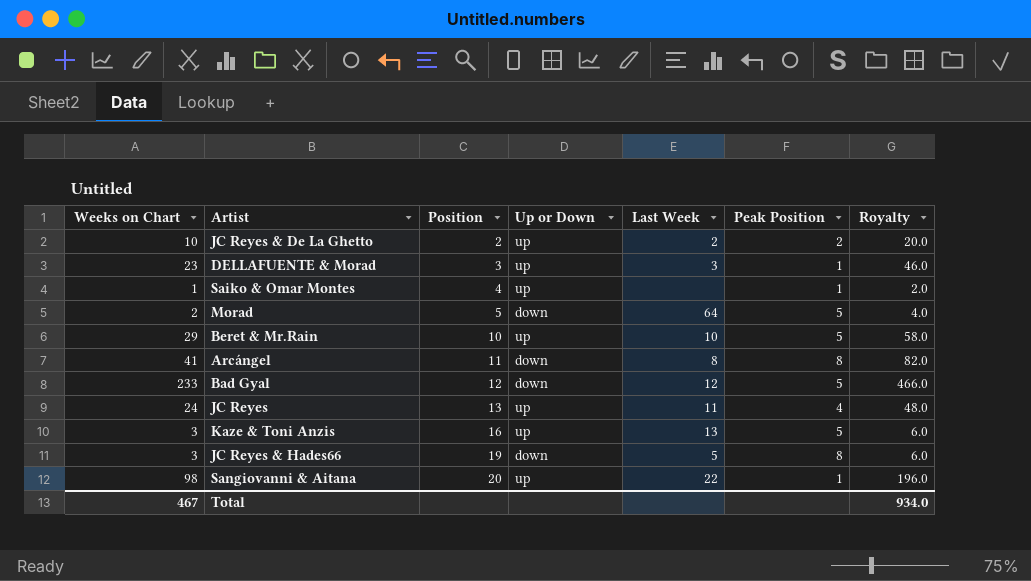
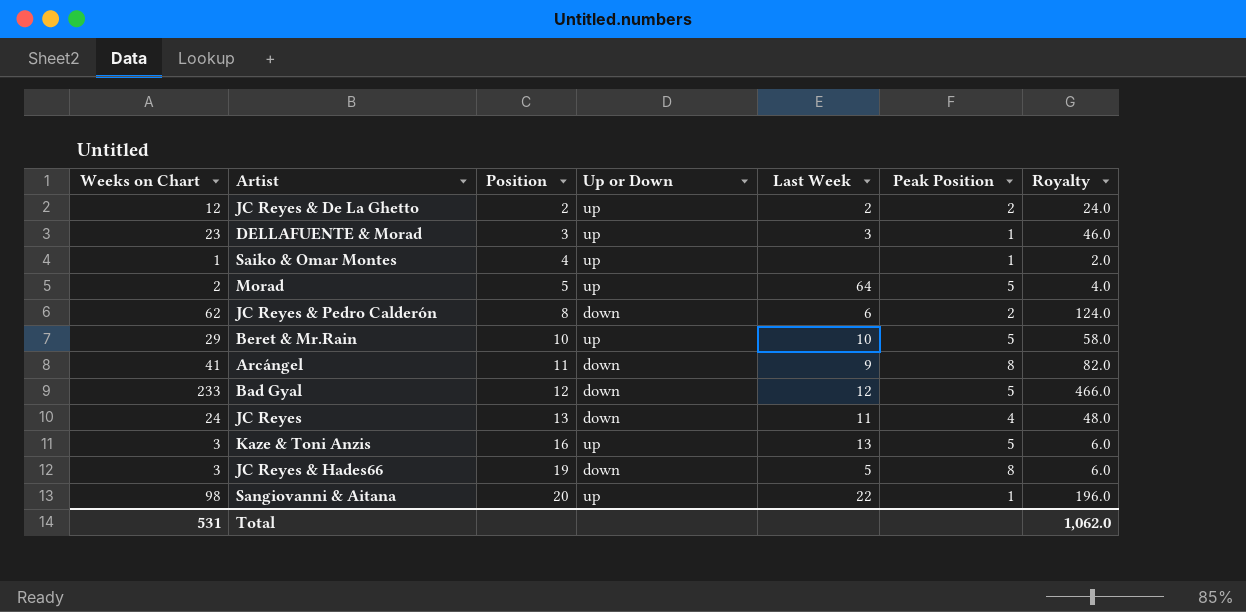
JC Reyes & De La Ghetto | Weeks on Chart: 10 -> 12
JC Reyes & De La Ghetto | Royalty: 20.0 -> 24.0
Morad | Up or Down: down -> up
row JC Reyes & Pedro Calderón: none -> 62 | 8 | down | 6 | 2 | 124.0
Arcángel | Last Week: 8 -> 9
JC Reyes | Up or Down: up -> down
Total | Weeks on Chart: 467 -> 531
Total | Royalty: 934.0 -> 1,062.0

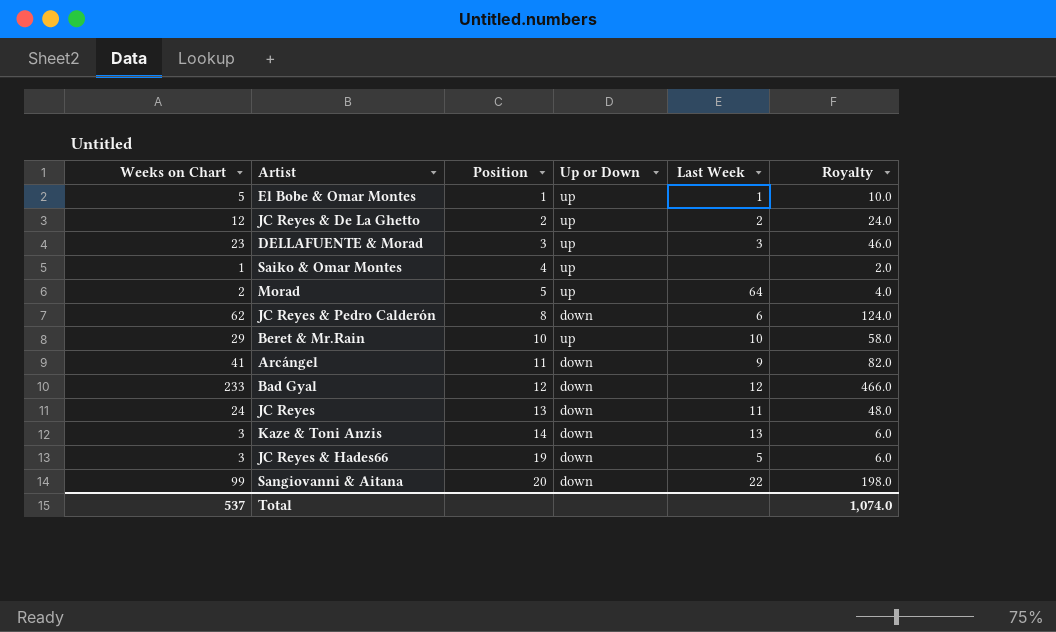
column Peak Position | position: 6 -> none
row El Bobe & Omar Montes: none -> 5 | 1 | up | 1 | 10.0
Kaze & Toni Anzis | Position: 16 -> 14
Kaze & Toni Anzis | Up or Down: up -> down
Sangiovanni & Aitana | Weeks on Chart: 98 -> 99
Sangiovanni & Aitana | Up or Down: up -> down
Sangiovanni & Aitana | Royalty: 196.0 -> 198.0
Total | Weeks on Chart: 531 -> 537
Total | Royalty: 1,062.0 -> 1,074.0

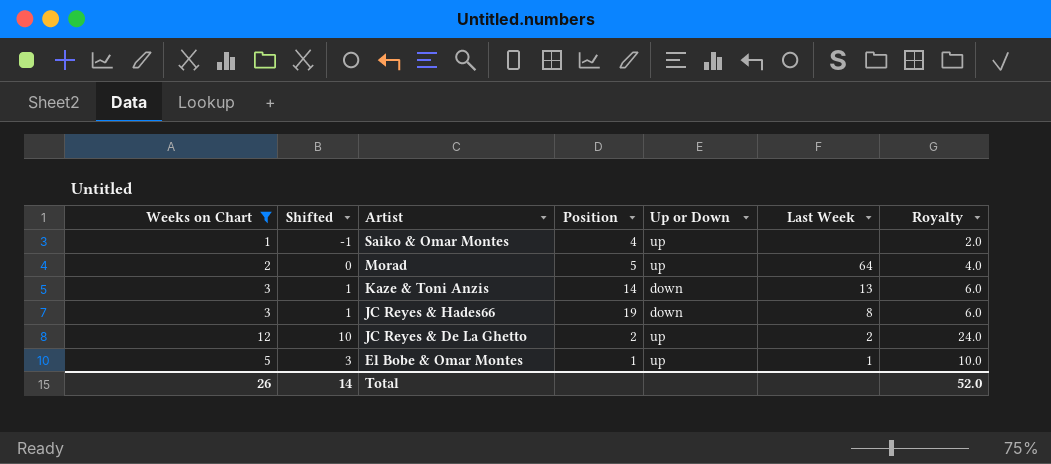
filter: none -> Weeks on Chart <= 12
row order: Position ascending -> Artist descending
column Shifted | formula: none -> [Weeks on Chart] - 2
JC Reyes & Hades66 | Last Week: 5 -> 8
Total | Weeks on Chart: 537 -> 26
Total | Royalty: 1,074.0 -> 52.0

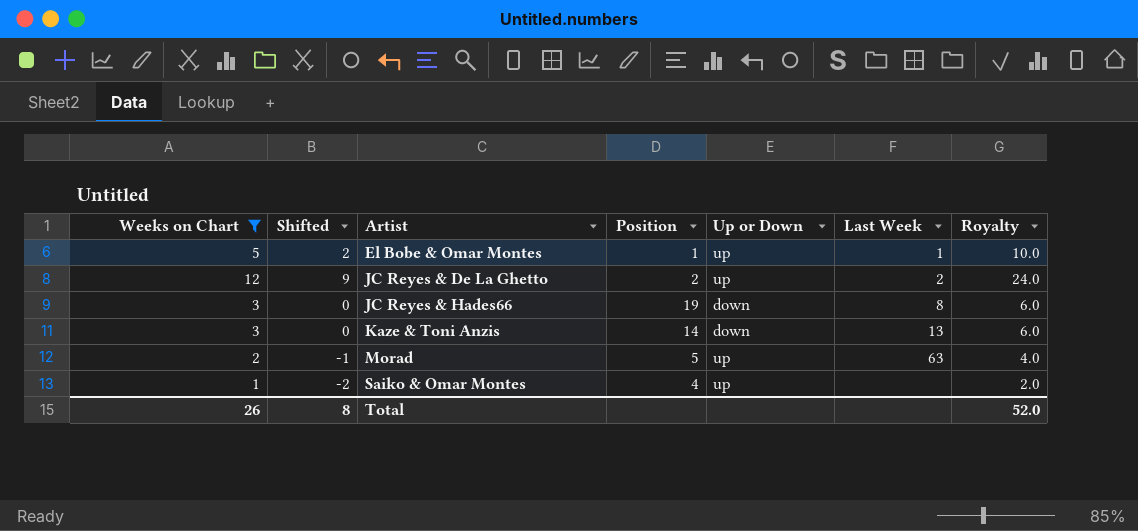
row order: Artist descending -> Artist ascending
column Shifted | formula: [Weeks on Chart] - 2 -> [Weeks on Chart] - 3
Morad | Last Week: 64 -> 63
Total | Shifted: 14 -> 8

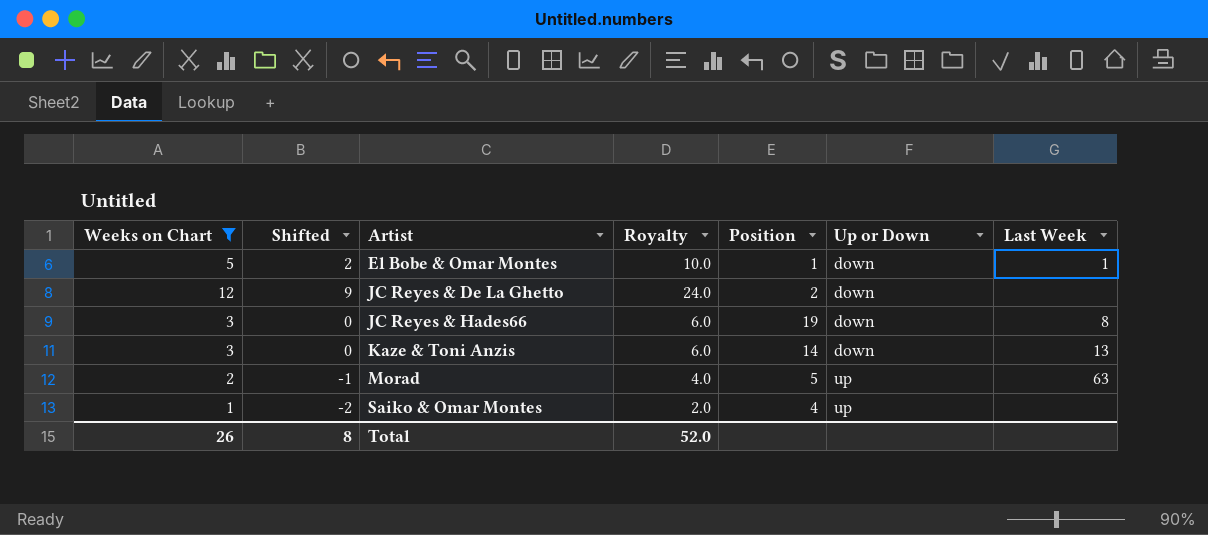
column Royalty | position: 7 -> 4
El Bobe & Omar Montes | Up or Down: up -> down
JC Reyes & De La Ghetto | Up or Down: up -> down
JC Reyes & De La Ghetto | Last Week: 2 -> none

